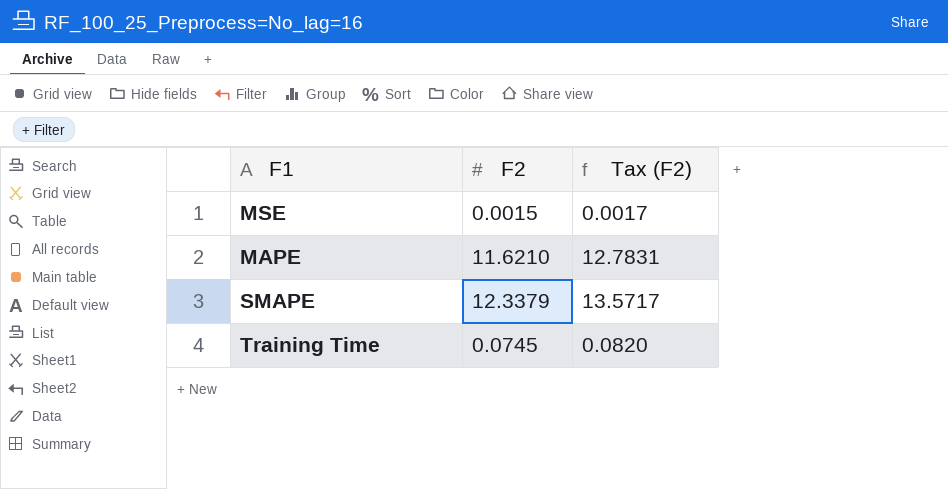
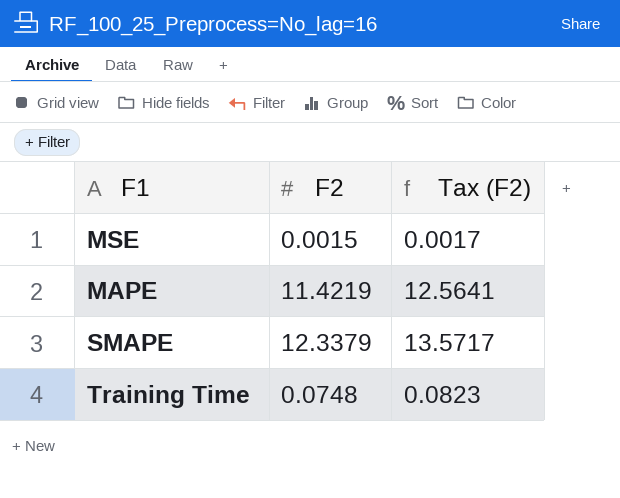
MAPE | F2: 11.6210 -> 11.4219
MAPE | Tax (F2): 12.7831 -> 12.5641
Training Time | F2: 0.0745 -> 0.0748
Training Time | Tax (F2): 0.0820 -> 0.0823

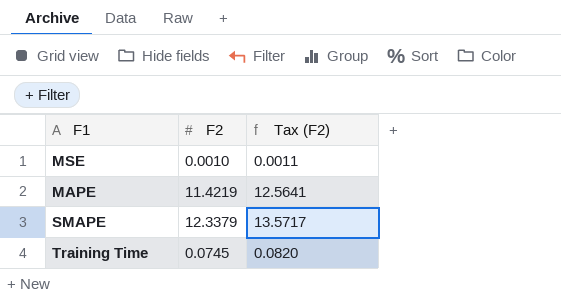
MSE | F2: 0.0015 -> 0.0010
MSE | Tax (F2): 0.0017 -> 0.0011
Training Time | F2: 0.0748 -> 0.0745
Training Time | Tax (F2): 0.0823 -> 0.0820

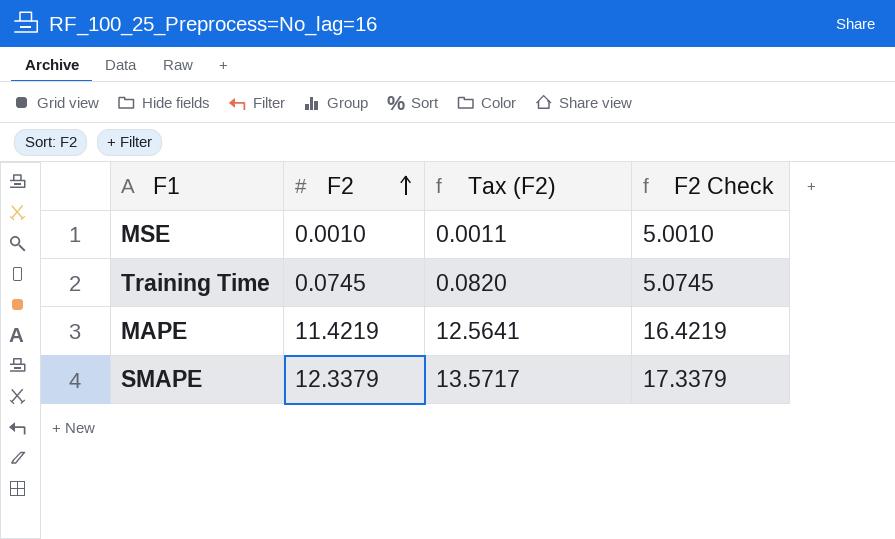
row order: none -> F2 ascending
column F2 Check | formula: none -> [F2] + 5

